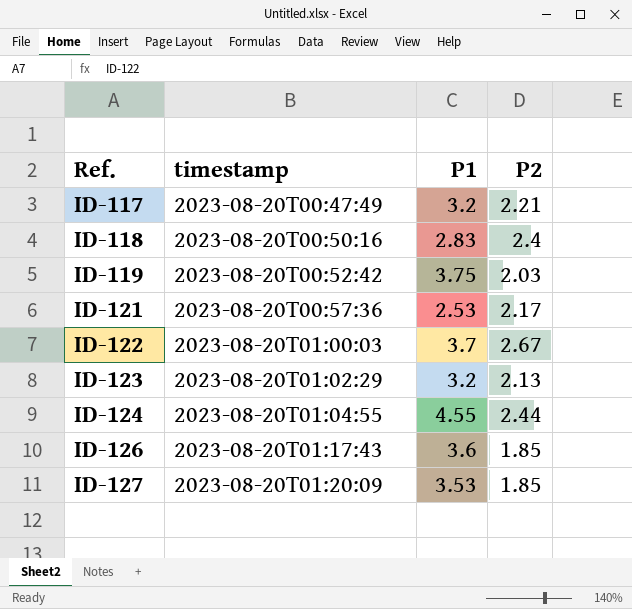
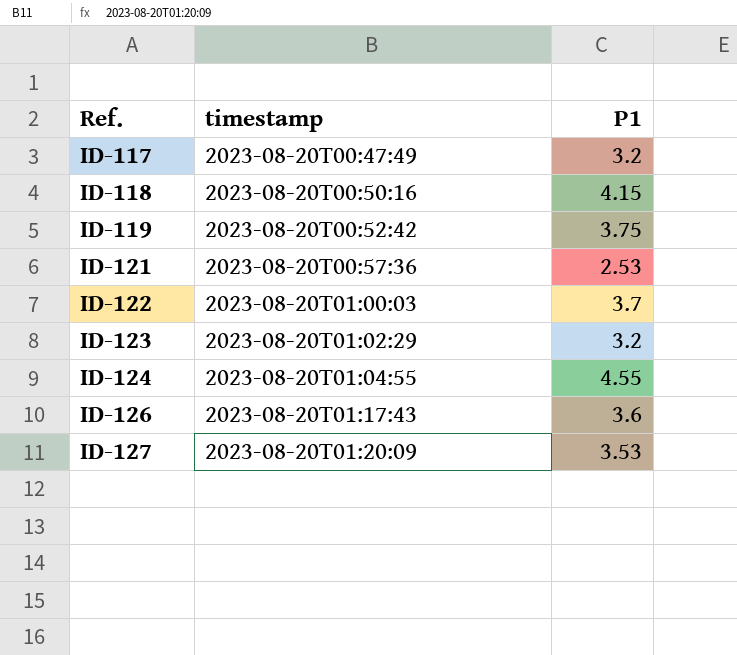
column P2 | position: 4 -> none
ID-118 | P1: 2.83 -> 4.15

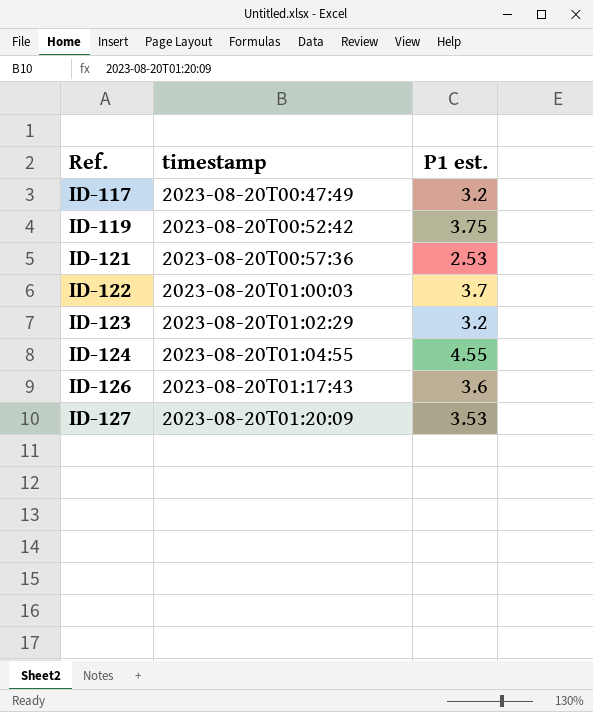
column name: P1 -> P1 est.
row ID-118: 2023-08-20T00:50:16 | 4.15 -> none

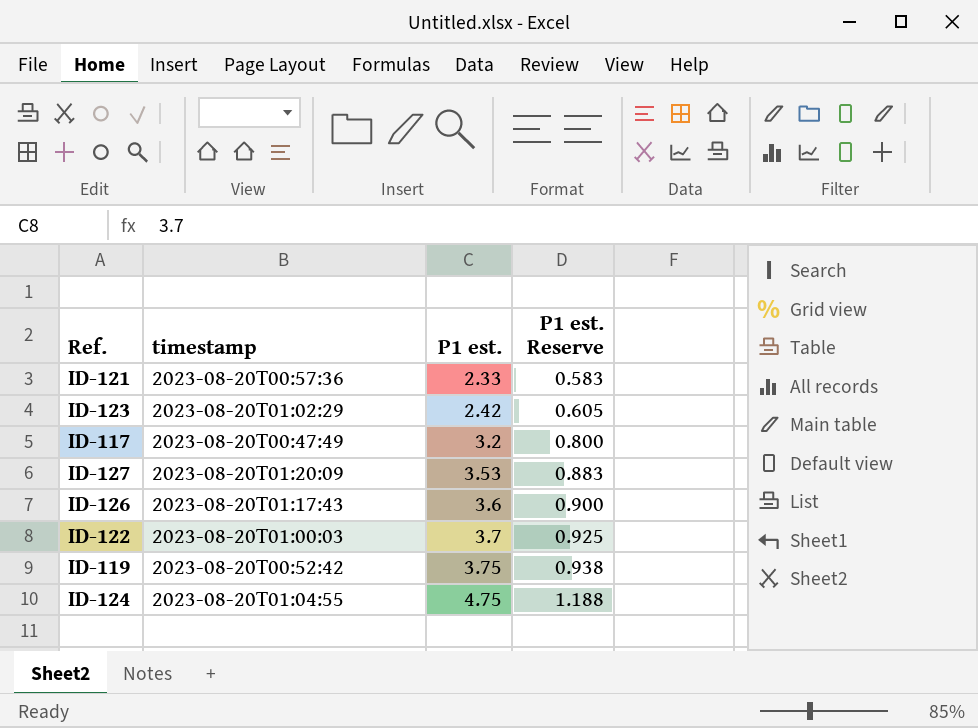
row order: Ref. ascending -> P1 est. ascending
column P1 est. Reserve | formula: none -> [P1 est.] * 0.25
ID-121 | P1 est.: 2.53 -> 2.33
ID-123 | P1 est.: 3.2 -> 2.42
ID-124 | P1 est.: 4.55 -> 4.75

